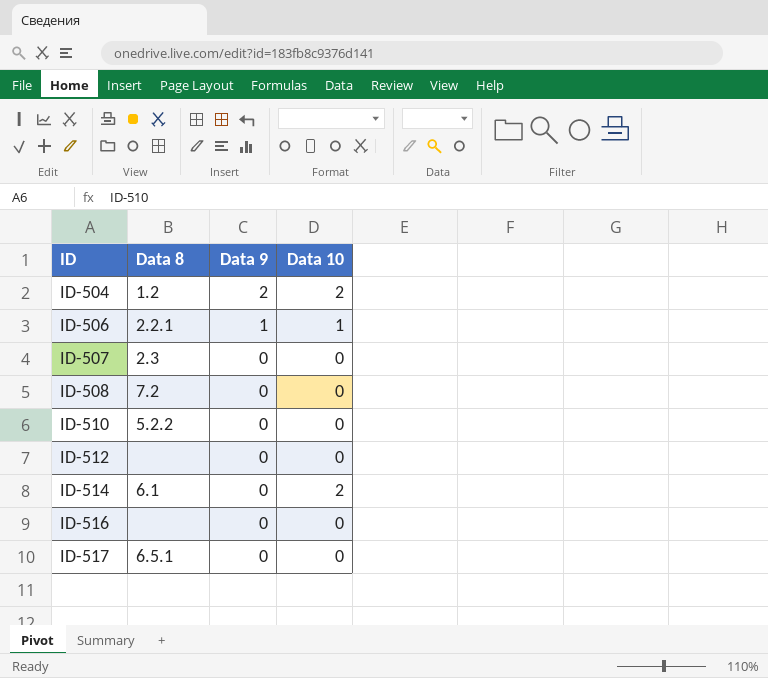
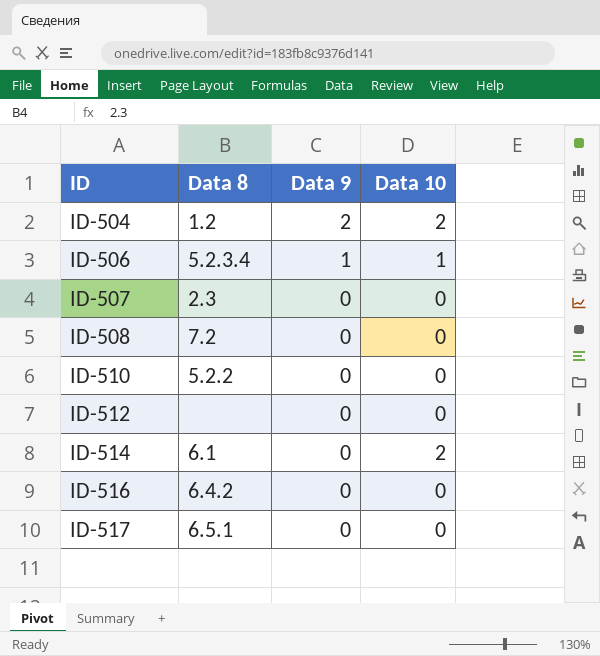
ID-506 | Data 8: 2.2.1 -> 5.2.3.4
ID-516 | Data 8: none -> 6.4.2

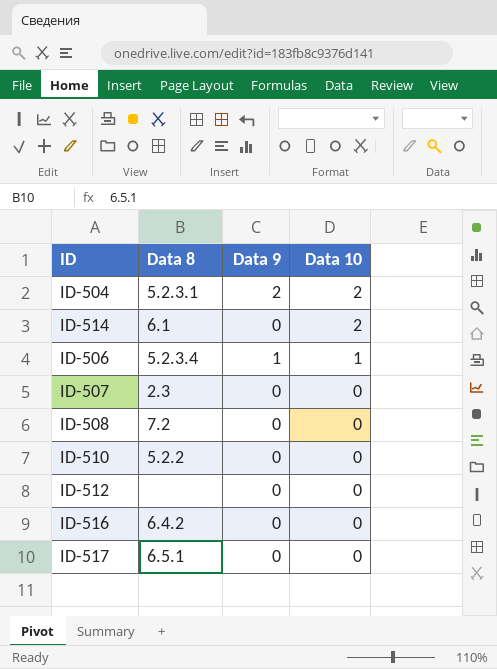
row order: ID ascending -> Data 10 descending
ID-504 | Data 8: 1.2 -> 5.2.3.1

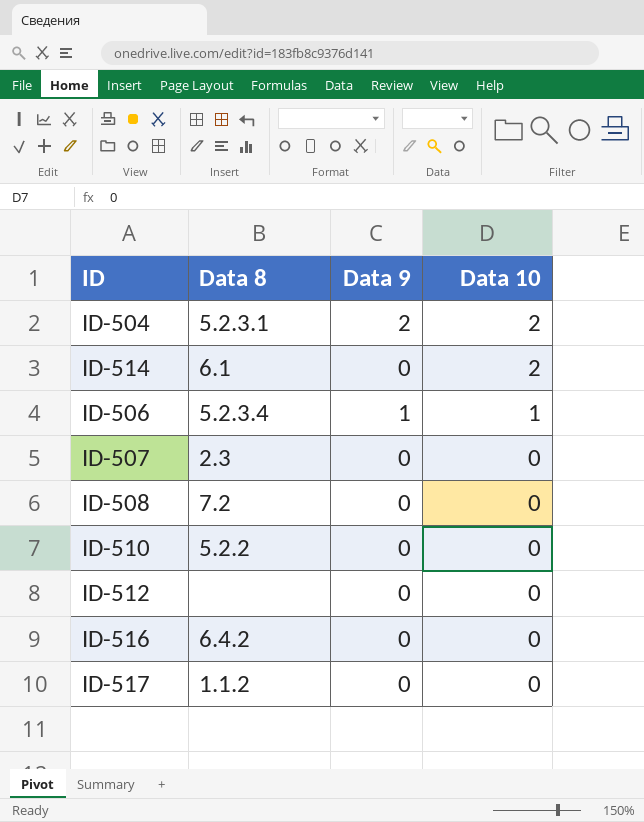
ID-517 | Data 8: 6.5.1 -> 1.1.2

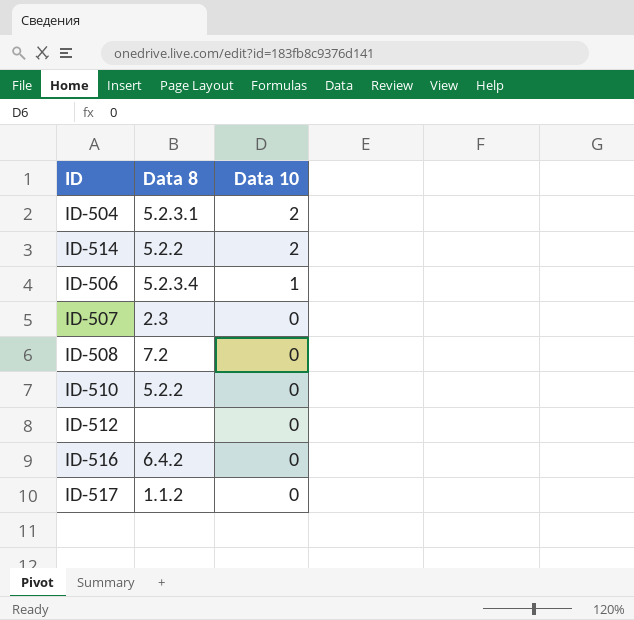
column Data 9 | position: 3 -> none
ID-514 | Data 8: 6.1 -> 5.2.2

